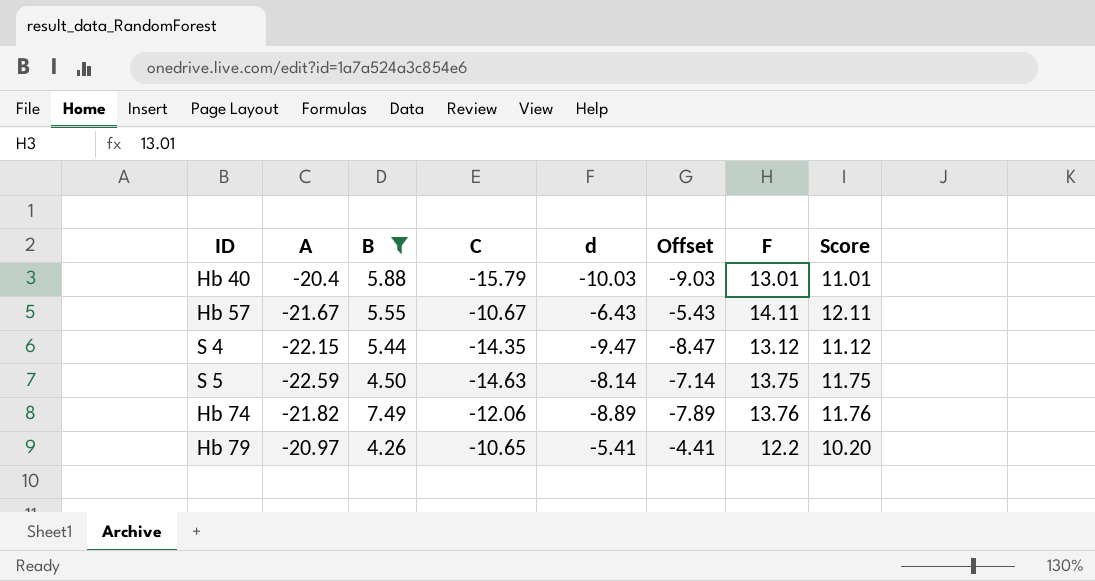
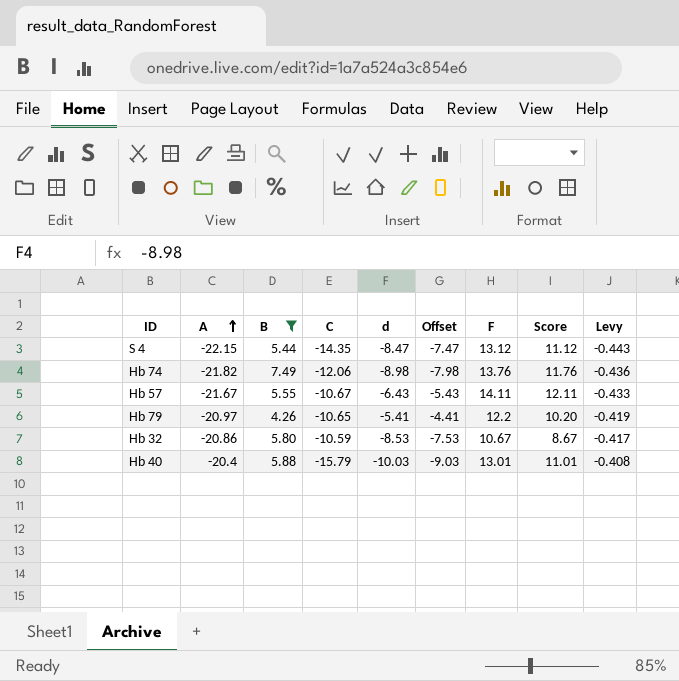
row order: none -> A ascending
column Levy | formula: none -> [A] * 0.02
row S 5: -22.59 | 4.50 | -14.63 | -8.14 | -7.14 | 13.75 | 11.75 -> none
S 4 | d: -9.47 -> -8.47
S 4 | Offset: -8.47 -> -7.47
Hb 74 | d: -8.89 -> -8.98
Hb 74 | Offset: -7.89 -> -7.98
row Hb 32: none -> -20.86 | 5.80 | -10.59 | -8.53 | -7.53 | 10.67 | 8.67 | -0.417

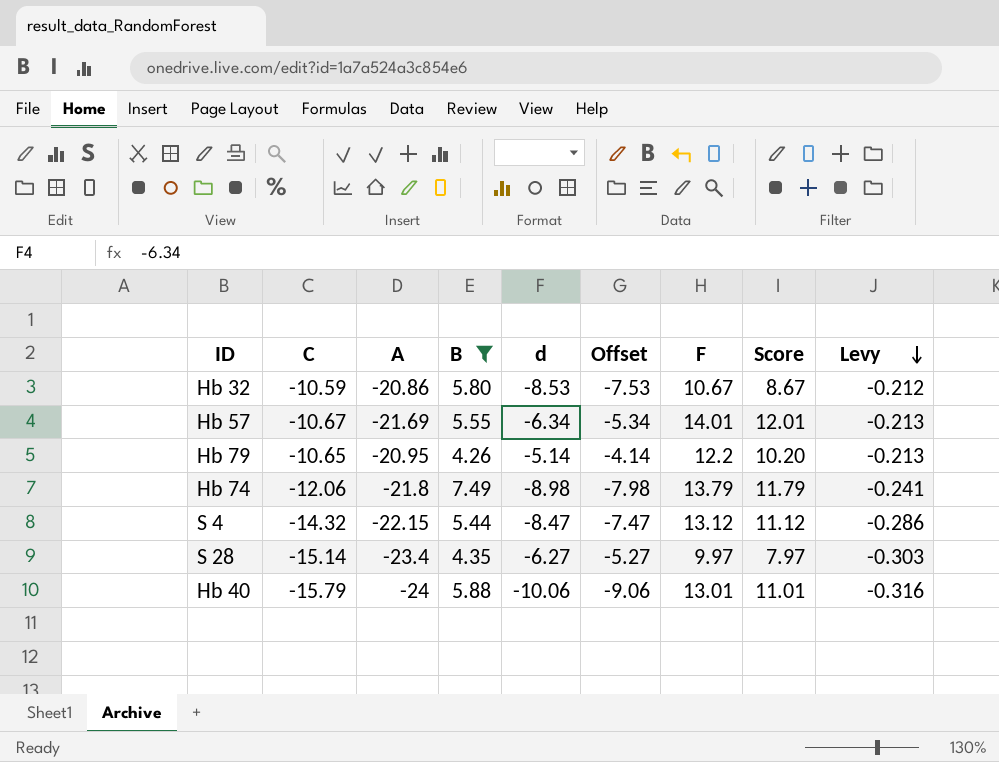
row order: A ascending -> Levy descending
column C | position: 4 -> 2
column Levy | formula: [A] * 0.02 -> [C] * 0.02
Hb 57 | A: -21.67 -> -21.69
Hb 57 | d: -6.43 -> -6.34
Hb 57 | Offset: -5.43 -> -5.34
Hb 57 | F: 14.11 -> 14.01
Hb 57 | Score: 12.11 -> 12.01
Hb 79 | A: -20.97 -> -20.95
Hb 79 | d: -5.41 -> -5.14
Hb 79 | Offset: -4.41 -> -4.14
Hb 74 | A: -21.82 -> -21.8
Hb 74 | F: 13.76 -> 13.79
Hb 74 | Score: 11.76 -> 11.79
S 4 | C: -14.35 -> -14.32
row S 28: none -> -15.14 | -23.4 | 4.35 | -6.27 | -5.27 | 9.97 | 7.97 | -0.303
Hb 40 | A: -20.4 -> -24
Hb 40 | d: -10.03 -> -10.06
Hb 40 | Offset: -9.03 -> -9.06

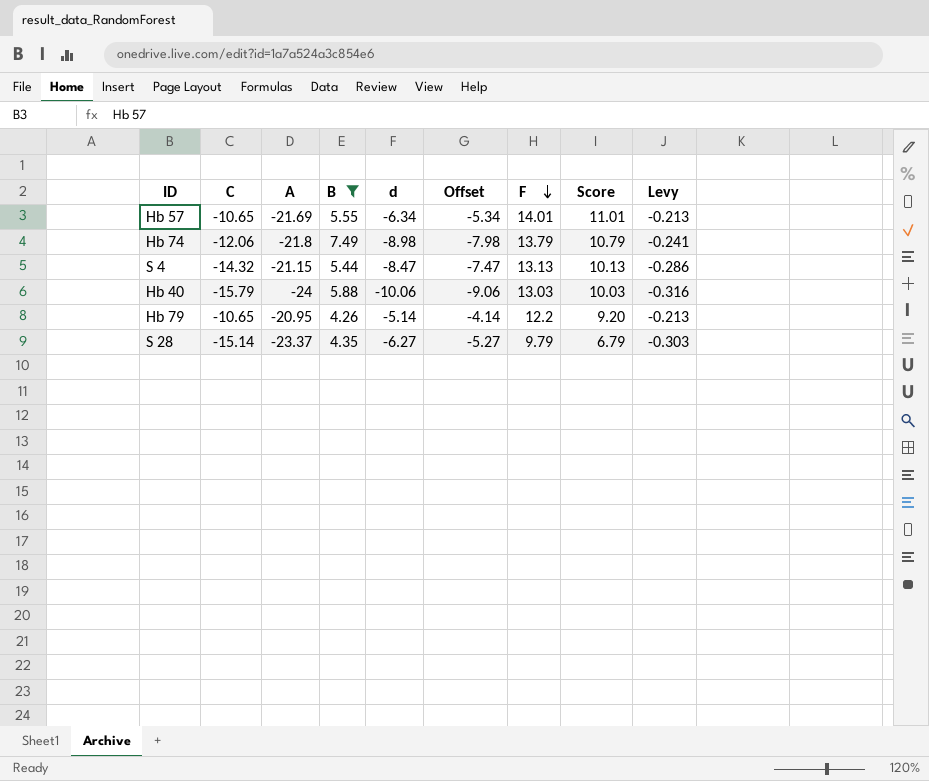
row order: Levy descending -> F descending
column Score | formula: [F] - 2 -> [F] - 3
row Hb 32: -10.59 | -20.86 | 5.80 | -8.53 | -7.53 | 10.67 | 8.67 | -0.212 -> none
Hb 57 | C: -10.67 -> -10.65
S 4 | A: -22.15 -> -21.15
S 4 | F: 13.12 -> 13.13
Hb 40 | F: 13.01 -> 13.03
S 28 | A: -23.4 -> -23.37
S 28 | F: 9.97 -> 9.79

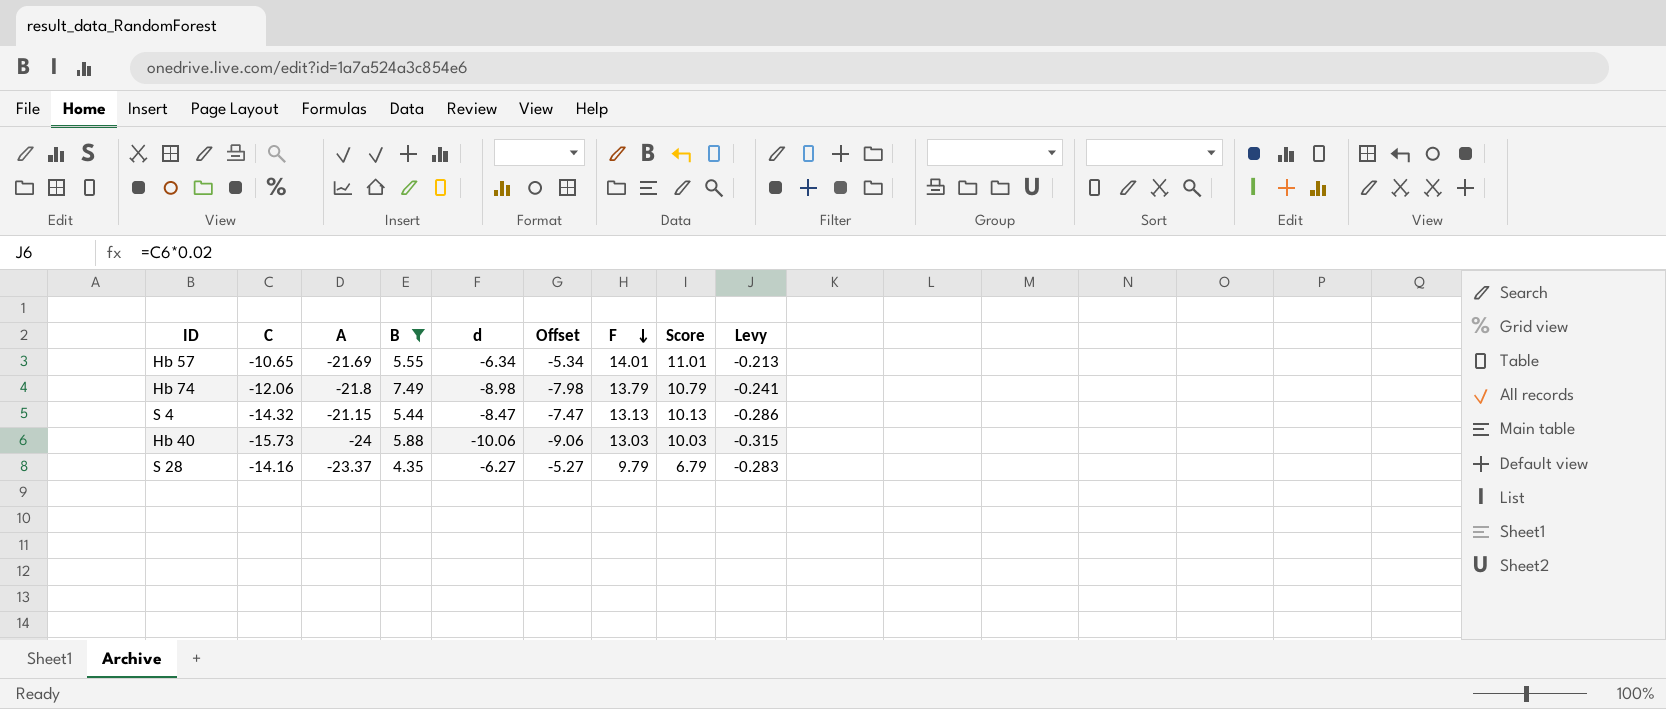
row Hb 79: -10.65 | -20.95 | 4.26 | -5.14 | -4.14 | 12.2 | 9.20 | -0.213 -> none
Hb 40 | C: -15.79 -> -15.73
Hb 40 | Levy: -0.316 -> -0.315
S 28 | C: -15.14 -> -14.16
S 28 | Levy: -0.303 -> -0.283

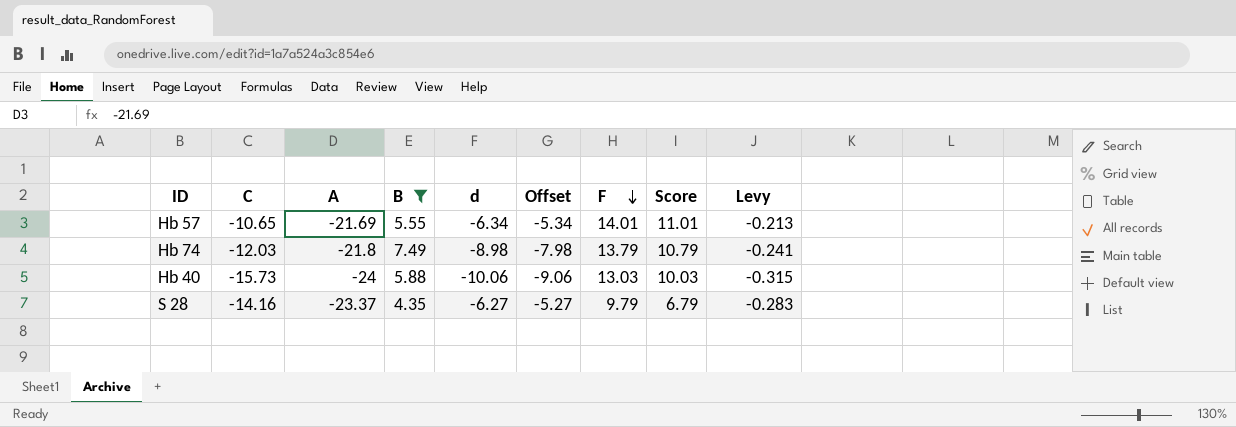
row S 4: -14.32 | -21.15 | 5.44 | -8.47 | -7.47 | 13.13 | 10.13 | -0.286 -> none
Hb 74 | C: -12.06 -> -12.03

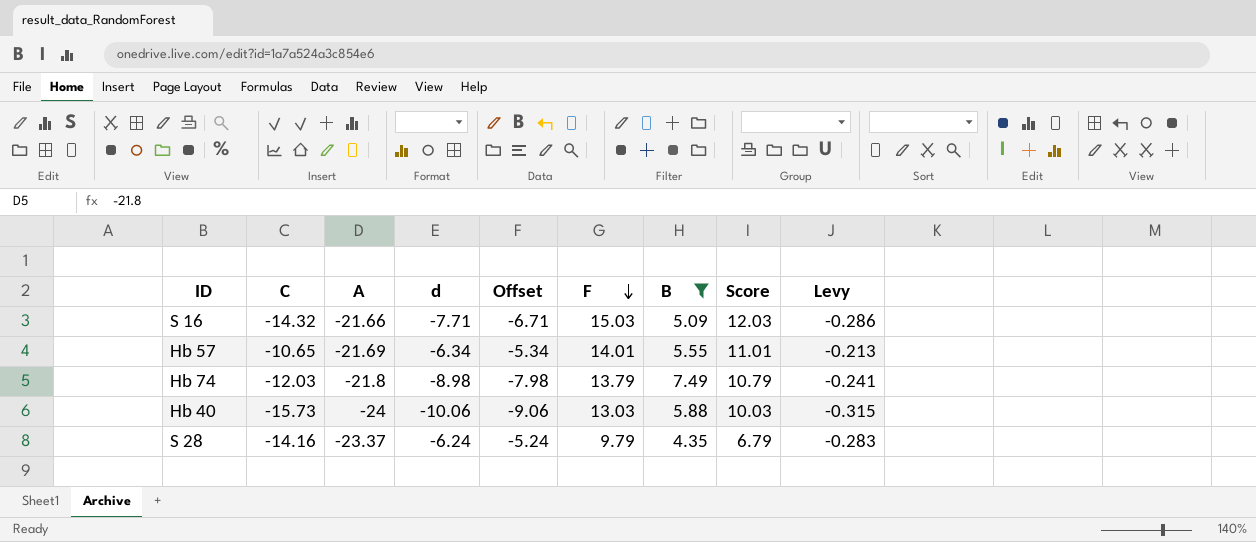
column B | position: 4 -> 7
row S 16: none -> -14.32 | -21.66 | -7.71 | -6.71 | 15.03 | 5.09 | 12.03 | -0.286
S 28 | d: -6.27 -> -6.24
S 28 | Offset: -5.27 -> -5.24

